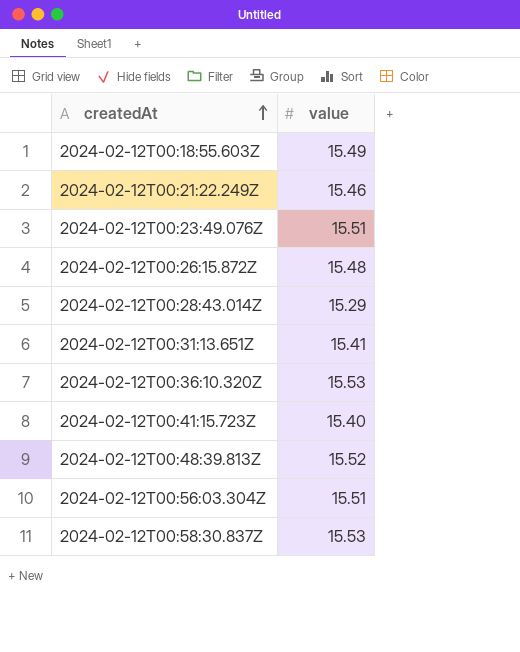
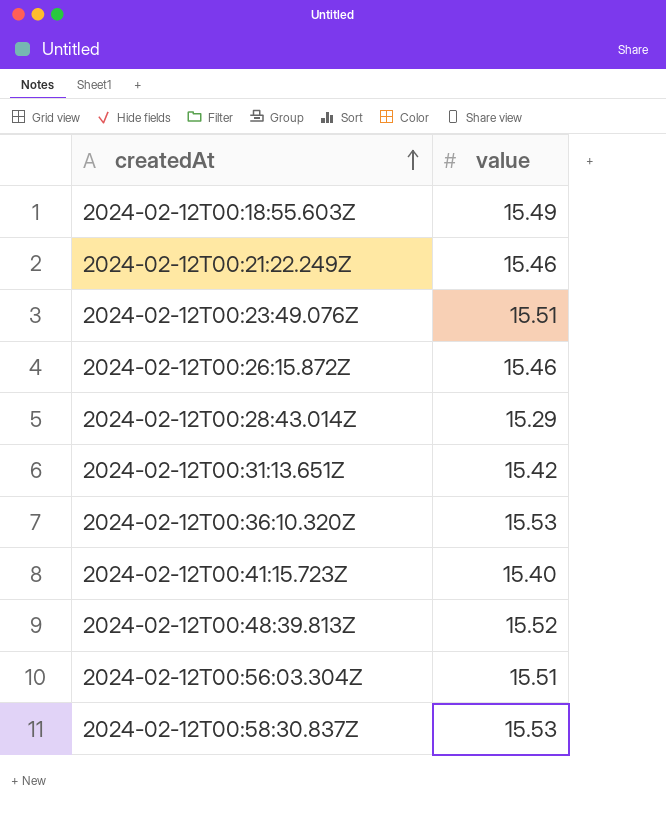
2024-02-12T00:26:15.872Z | value: 15.48 -> 15.46
2024-02-12T00:31:13.651Z | value: 15.41 -> 15.42

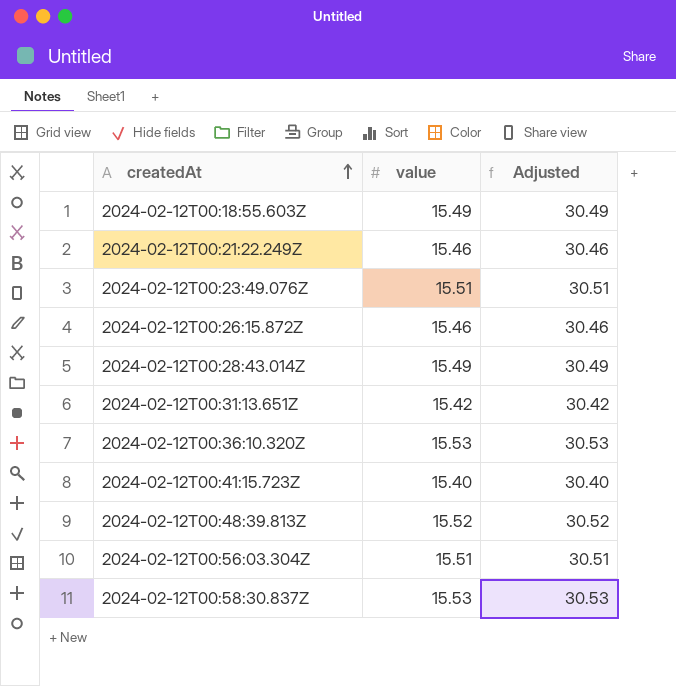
column Adjusted | formula: none -> [value] + 15
2024-02-12T00:28:43.014Z | value: 15.29 -> 15.49

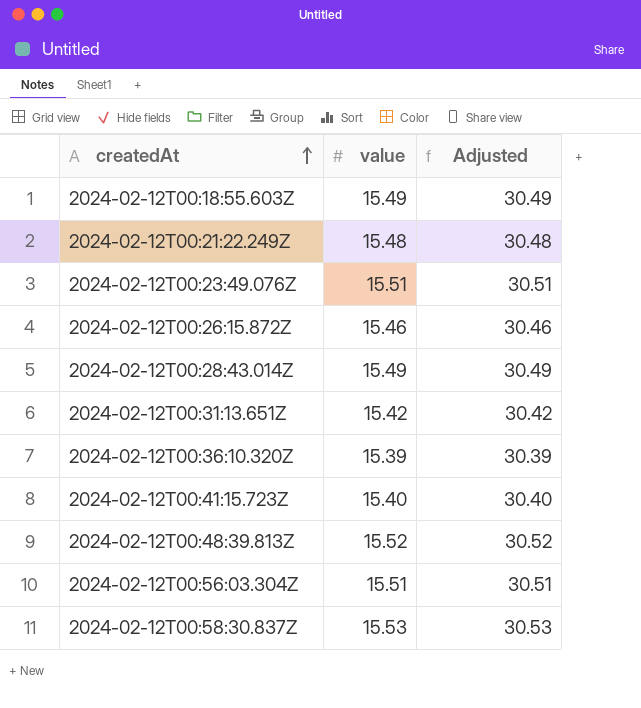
2024-02-12T00:21:22.249Z | value: 15.46 -> 15.48
2024-02-12T00:21:22.249Z | Adjusted: 30.46 -> 30.48
2024-02-12T00:36:10.320Z | value: 15.53 -> 15.39
2024-02-12T00:36:10.320Z | Adjusted: 30.53 -> 30.39

